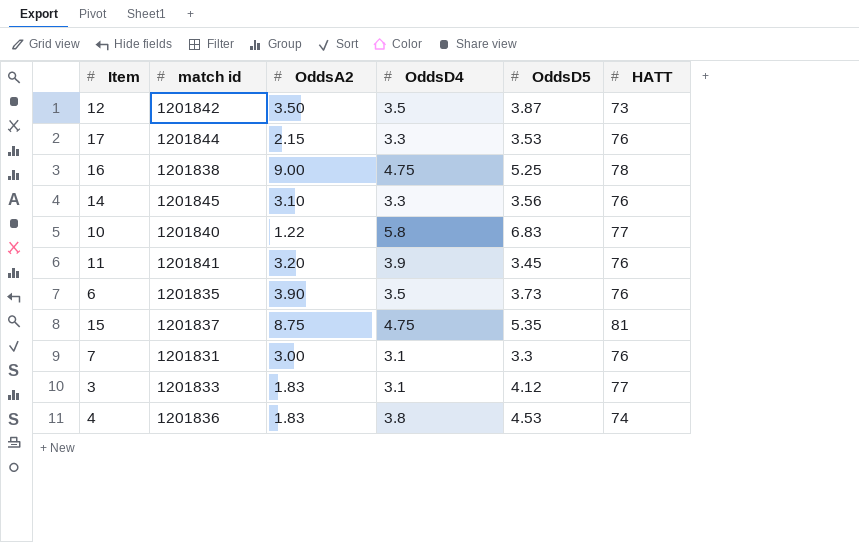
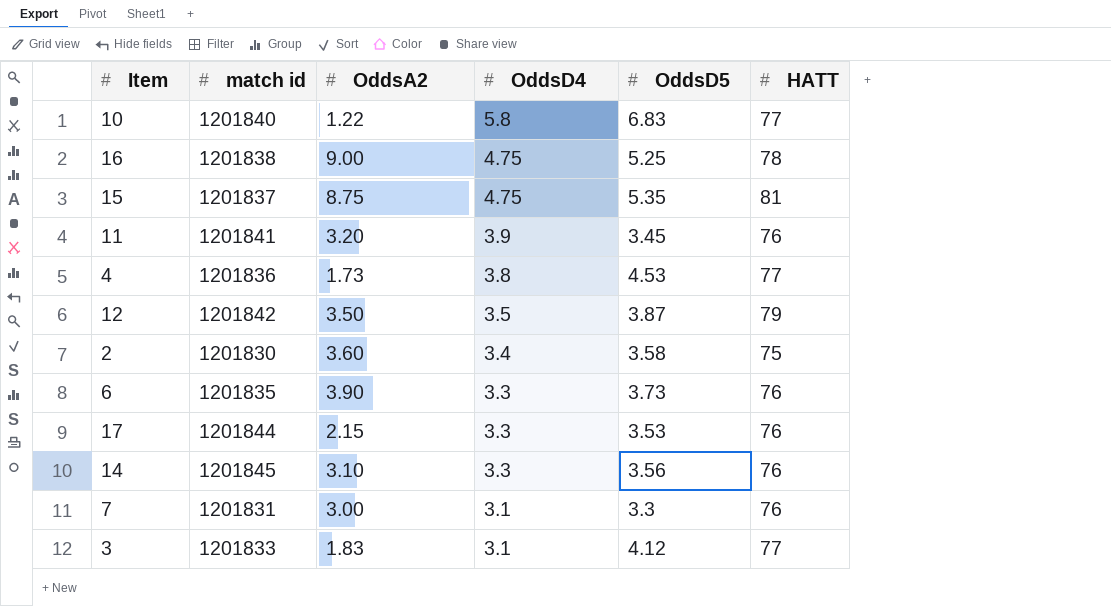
row order: none -> OddsD4 descending
4 | OddsA2: 1.83 -> 1.73
4 | HATT: 74 -> 77
12 | HATT: 73 -> 79
row 2: none -> 1201830 | 3.60 | 3.4 | 3.58 | 75
6 | OddsD4: 3.5 -> 3.3

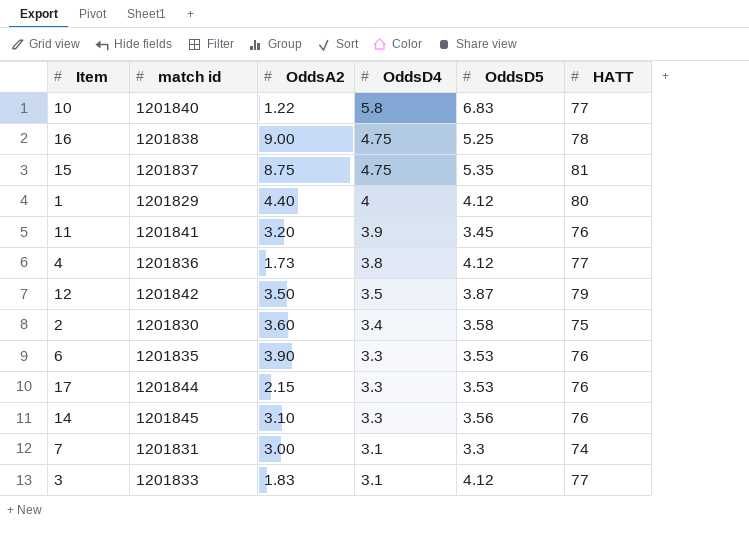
row 1: none -> 1201829 | 4.40 | 4 | 4.12 | 80
4 | OddsD5: 4.53 -> 4.12
6 | OddsD5: 3.73 -> 3.53
7 | HATT: 76 -> 74

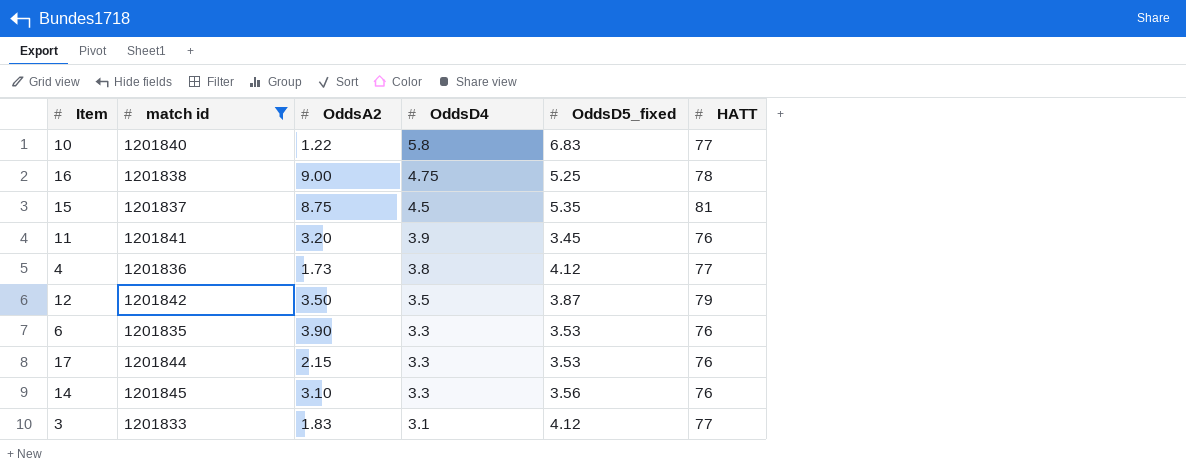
filter: none -> match id >= 1201833
column name: OddsD5 -> OddsD5_fixed
15 | OddsD4: 4.75 -> 4.5

